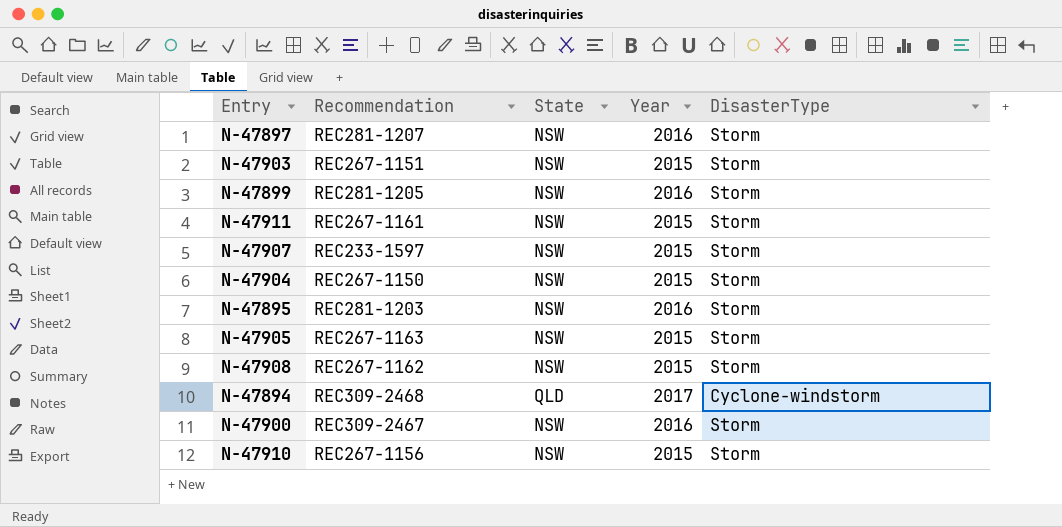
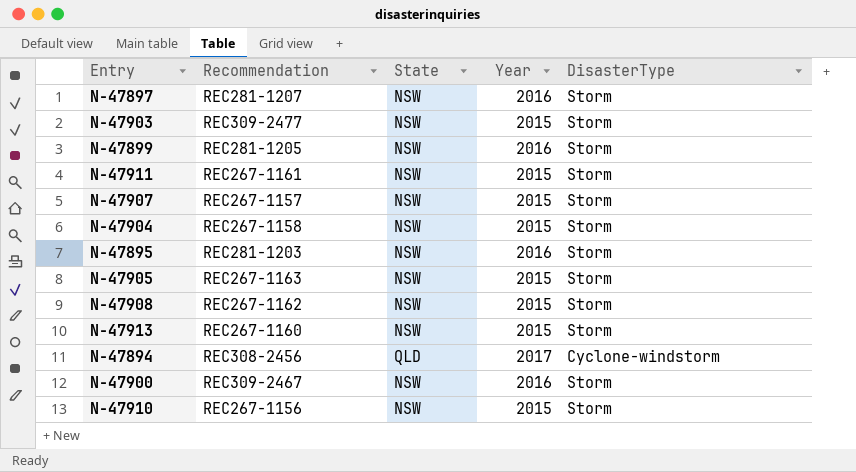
N-47903 | Recommendation: REC267-1151 -> REC309-2477
N-47907 | Recommendation: REC233-1597 -> REC267-1157
N-47904 | Recommendation: REC267-1150 -> REC267-1158
row N-47913: none -> REC267-1160 | NSW | 2015 | Storm
N-47894 | Recommendation: REC309-2468 -> REC308-2456

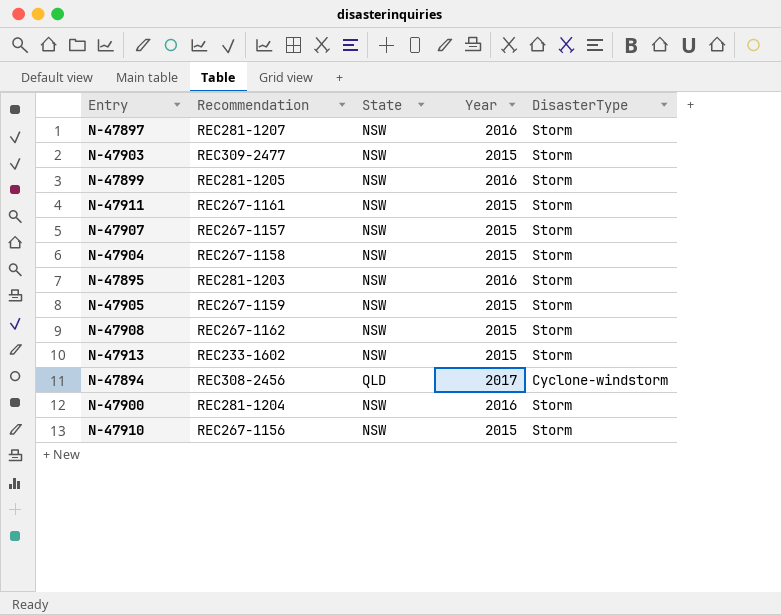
N-47905 | Recommendation: REC267-1163 -> REC267-1159
N-47913 | Recommendation: REC267-1160 -> REC233-1602
N-47900 | Recommendation: REC309-2467 -> REC281-1204

